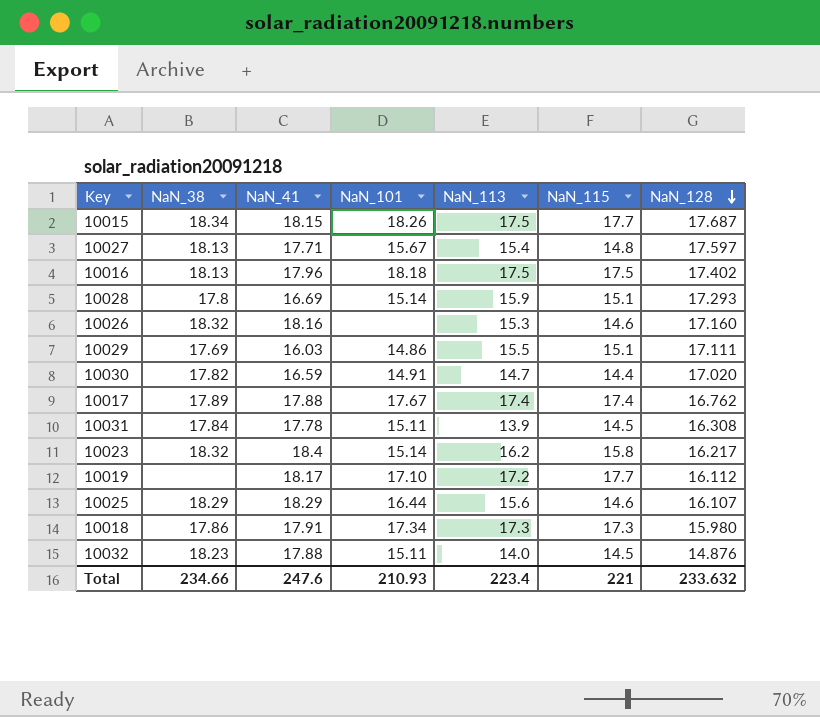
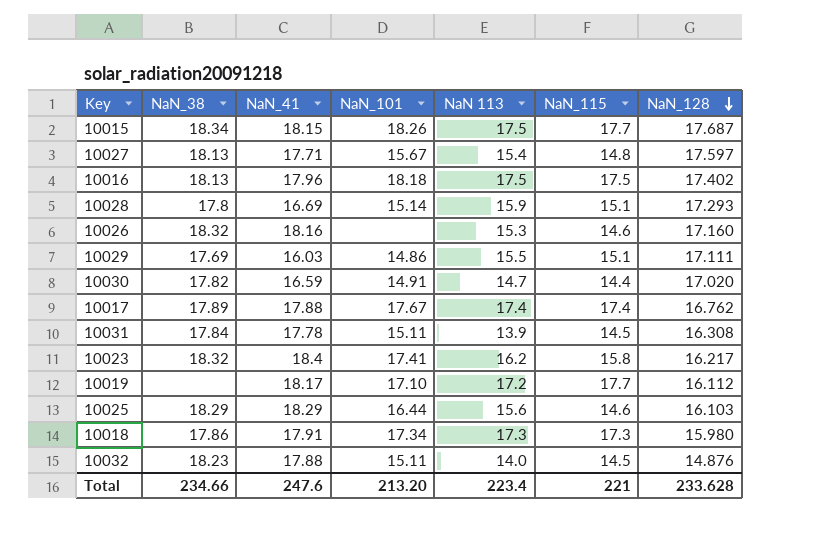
column name: NaN_113 -> NaN 113
10023 | NaN_101: 15.14 -> 17.41
10025 | NaN_128: 16.107 -> 16.103
Total | NaN_101: 210.93 -> 213.20
Total | NaN_128: 233.632 -> 233.628

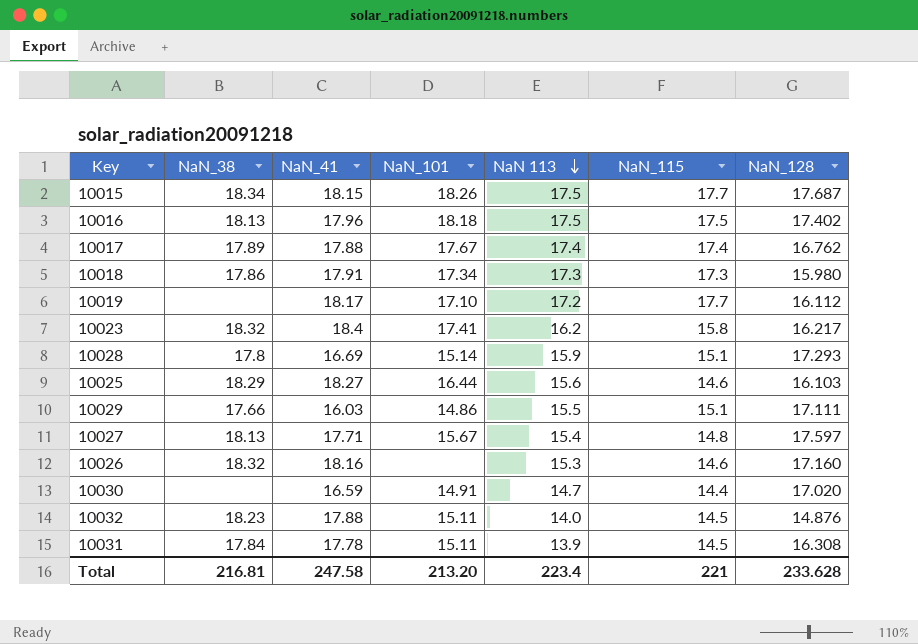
row order: NaN_128 descending -> NaN 113 descending
10025 | NaN_41: 18.29 -> 18.27
10029 | NaN_38: 17.69 -> 17.66
10030 | NaN_38: 17.82 -> none
Total | NaN_38: 234.66 -> 216.81
Total | NaN_41: 247.6 -> 247.58

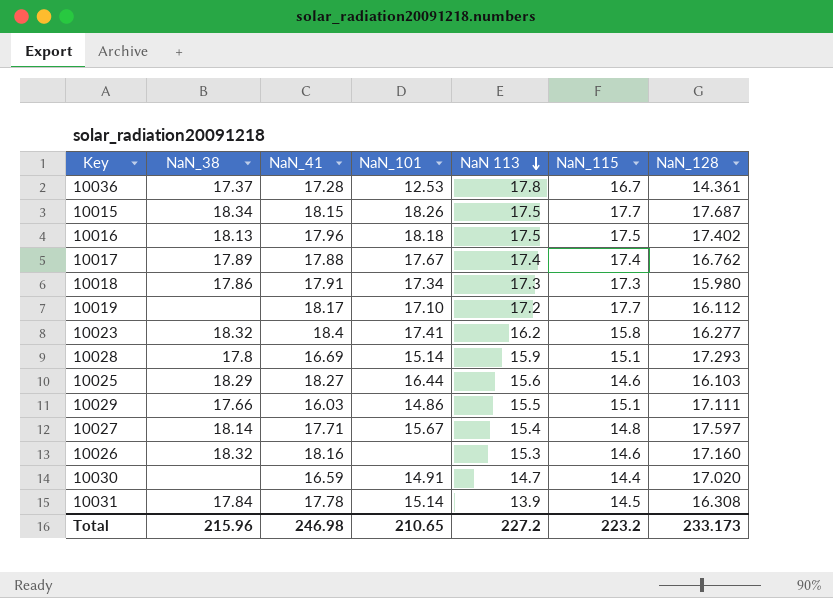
row 10032: 18.23 | 17.88 | 15.11 | 14.0 | 14.5 | 14.876 -> none
row 10036: none -> 17.37 | 17.28 | 12.53 | 17.8 | 16.7 | 14.361
10023 | NaN_128: 16.217 -> 16.277
10027 | NaN_38: 18.13 -> 18.14
10031 | NaN_101: 15.11 -> 15.14
Total | NaN_38: 216.81 -> 215.96
Total | NaN_41: 247.58 -> 246.98
Total | NaN_101: 213.20 -> 210.65
Total | NaN 113: 223.4 -> 227.2
Total | NaN_115: 221 -> 223.2
Total | NaN_128: 233.628 -> 233.173

